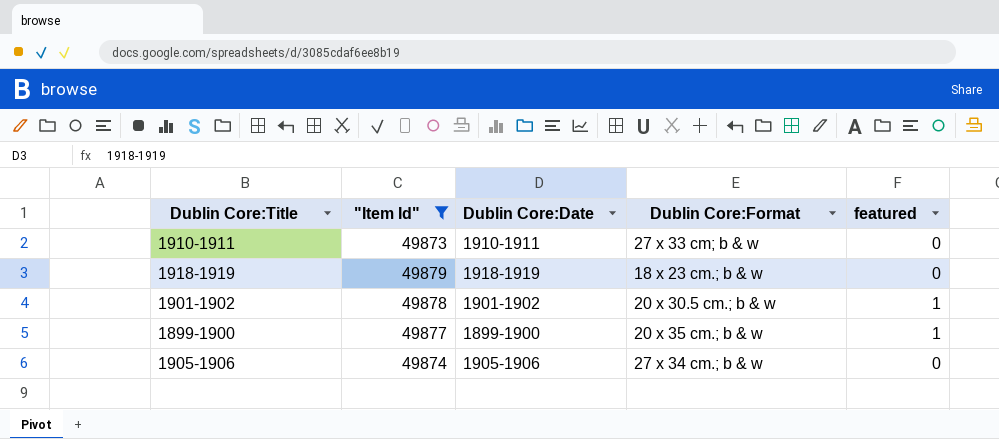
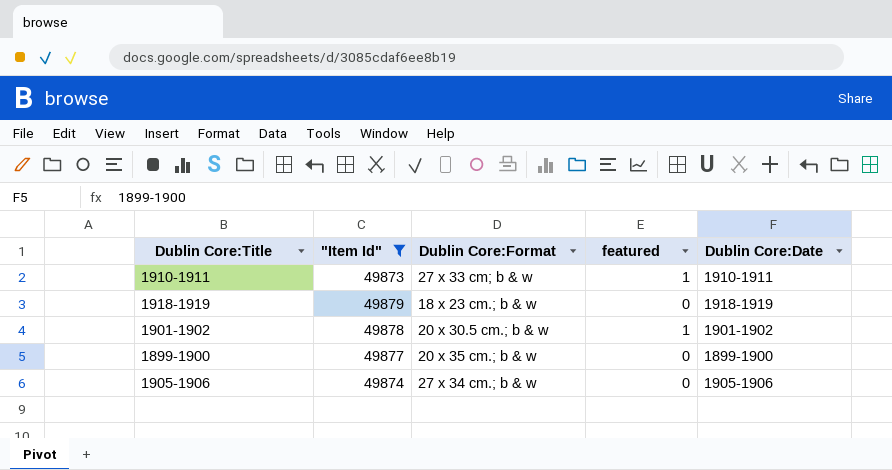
column Dublin Core:Date | position: 3 -> 5
1910-1911 | featured: 0 -> 1
1899-1900 | featured: 1 -> 0

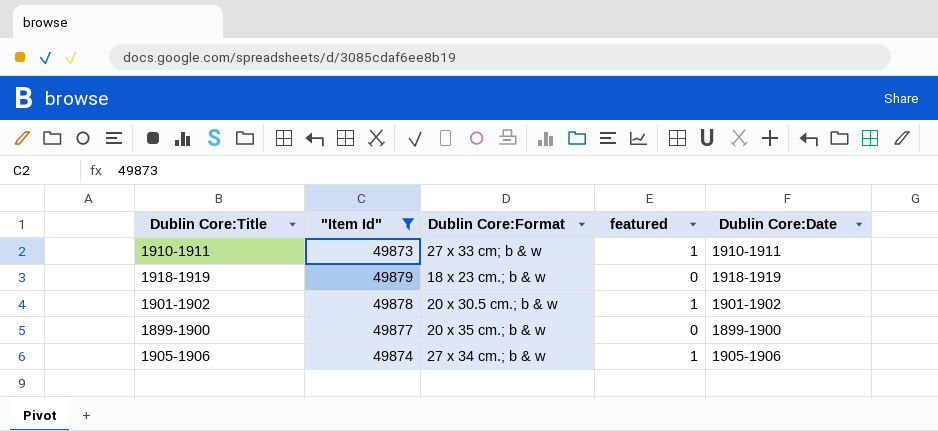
1905-1906 | featured: 0 -> 1

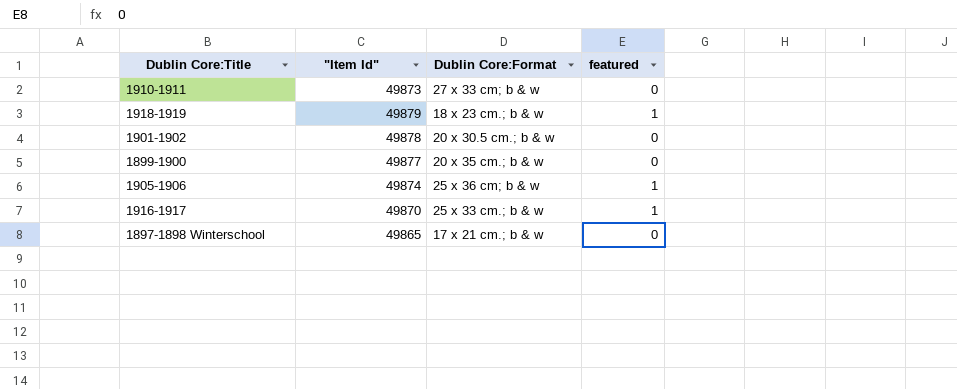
filter: "Item Id" >= 49873 -> none
column Dublin Core:Date | position: 5 -> none
1910-1911 | featured: 1 -> 0
1918-1919 | featured: 0 -> 1
1901-1902 | featured: 1 -> 0
1905-1906 | Dublin Core:Format: 27 x 34 cm.; b & w -> 25 x 36 cm; b & w

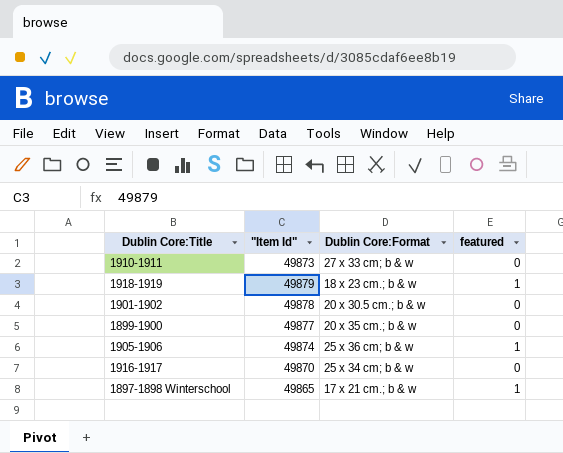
1916-1917 | Dublin Core:Format: 25 x 33 cm.; b & w -> 25 x 34 cm; b & w
1916-1917 | featured: 1 -> 0
1897-1898 Winterschool | featured: 0 -> 1

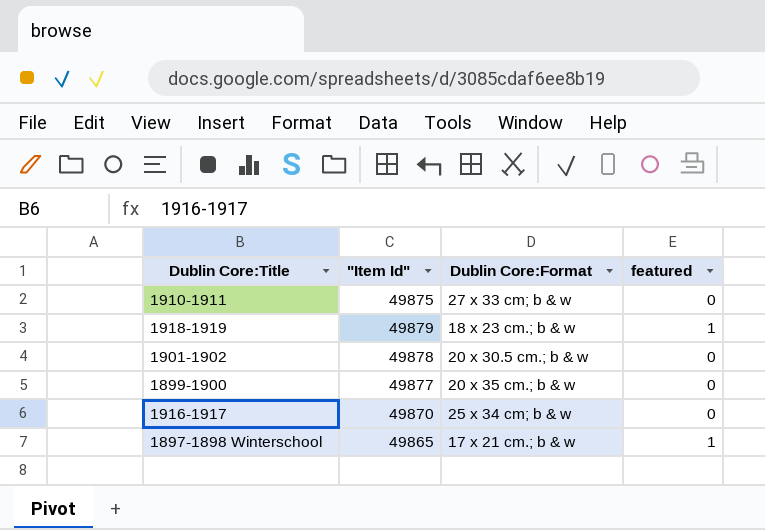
row 1905-1906: 49874 | 25 x 36 cm; b & w | 1 -> none
1910-1911 | "Item Id": 49873 -> 49875

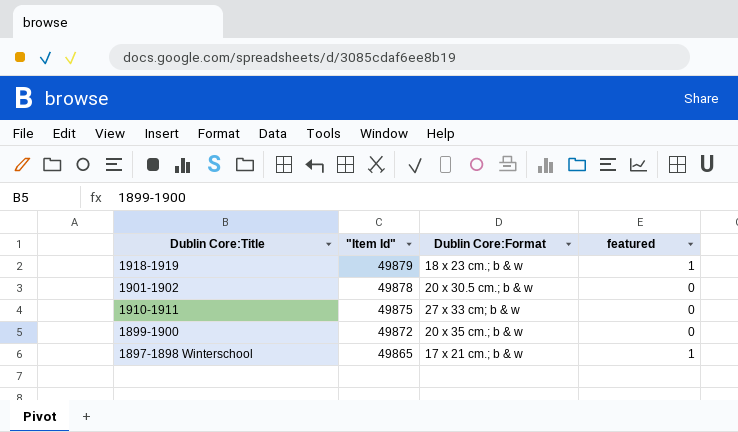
row order: none -> "Item Id" descending
row 1916-1917: 49870 | 25 x 34 cm; b & w | 0 -> none
1899-1900 | "Item Id": 49877 -> 49872

